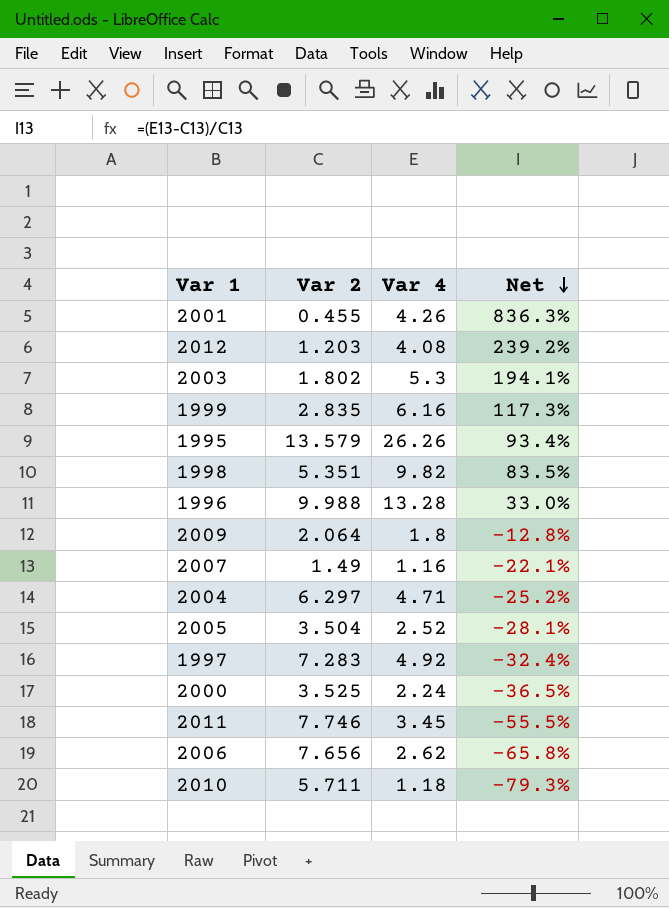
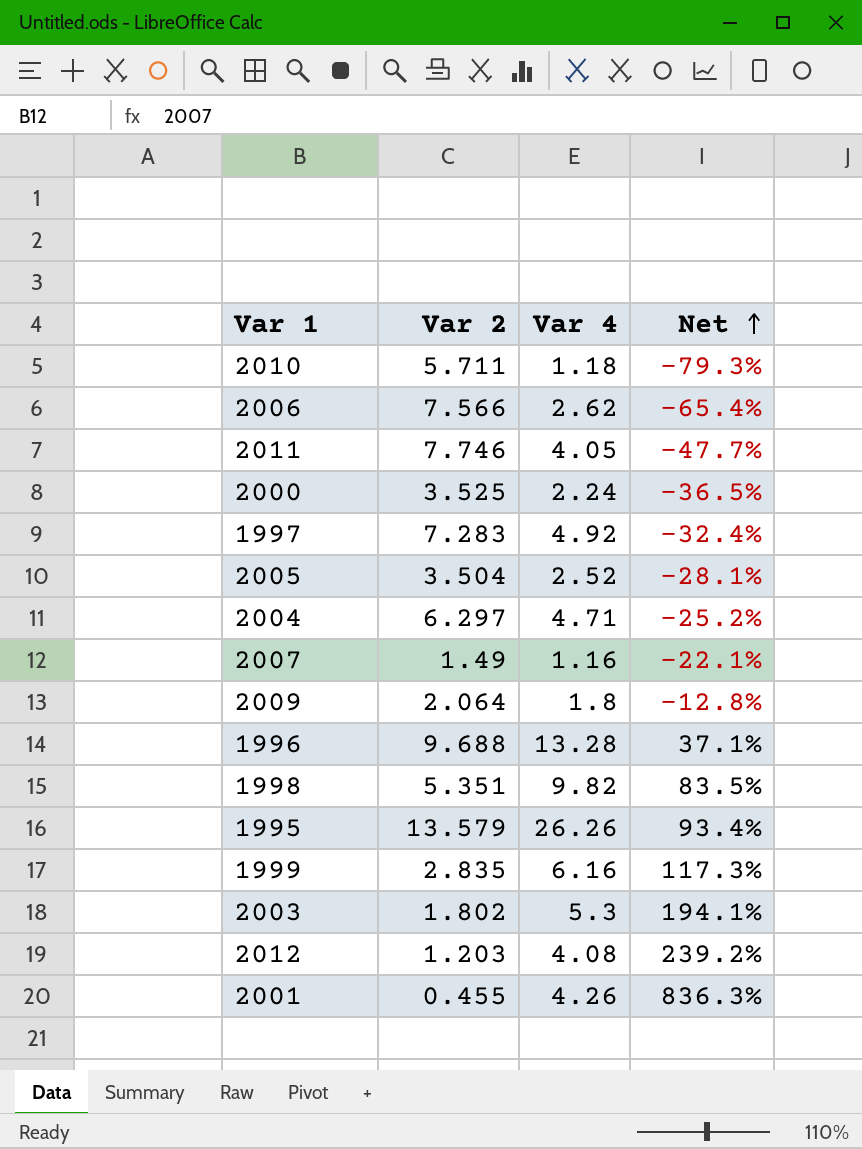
row order: Net descending -> Net ascending
2006 | Var 2: 7.656 -> 7.566
2006 | Net: -65.8% -> -65.4%
2011 | Var 4: 3.45 -> 4.05
2011 | Net: -55.5% -> -47.7%
1996 | Var 2: 9.988 -> 9.688
1996 | Net: 33.0% -> 37.1%

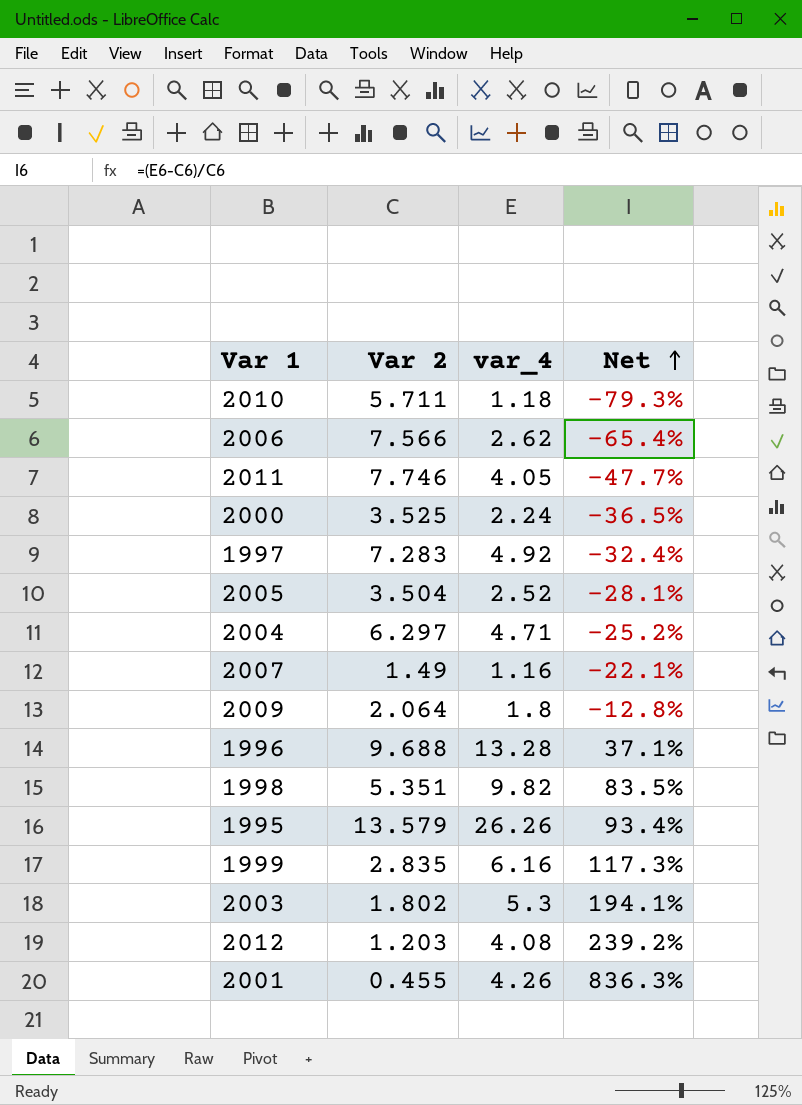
column name: Var 4 -> var_4

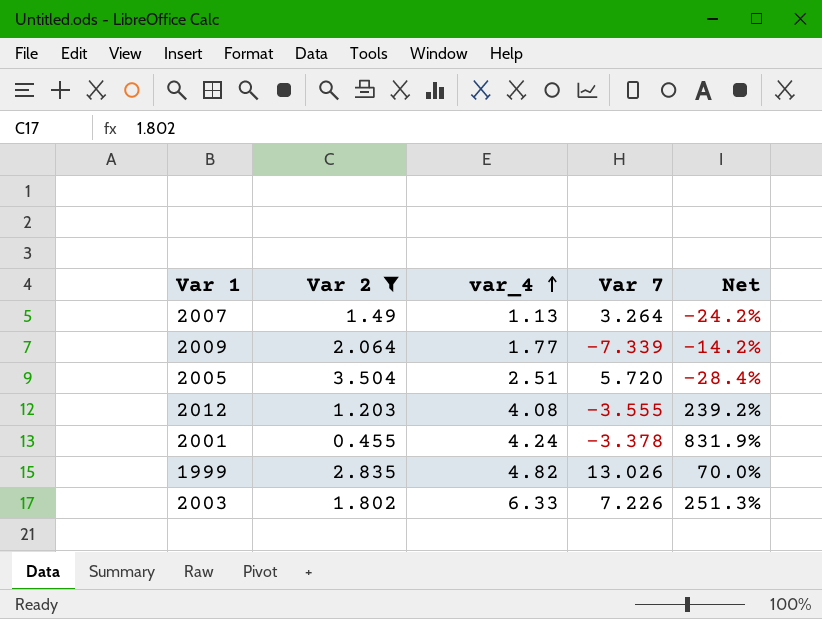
filter: none -> Var 2 <= 3.504
row order: Net ascending -> var_4 ascending
column Var 7 | position: none -> 4
2007 | var_4: 1.16 -> 1.13
2007 | Net: -22.1% -> -24.2%
2009 | var_4: 1.8 -> 1.77
2009 | Net: -12.8% -> -14.2%
2005 | var_4: 2.52 -> 2.51
2005 | Net: -28.1% -> -28.4%
2001 | var_4: 4.26 -> 4.24
2001 | Net: 836.3% -> 831.9%
1999 | var_4: 6.16 -> 4.82
1999 | Net: 117.3% -> 70.0%
2003 | var_4: 5.3 -> 6.33
2003 | Net: 194.1% -> 251.3%

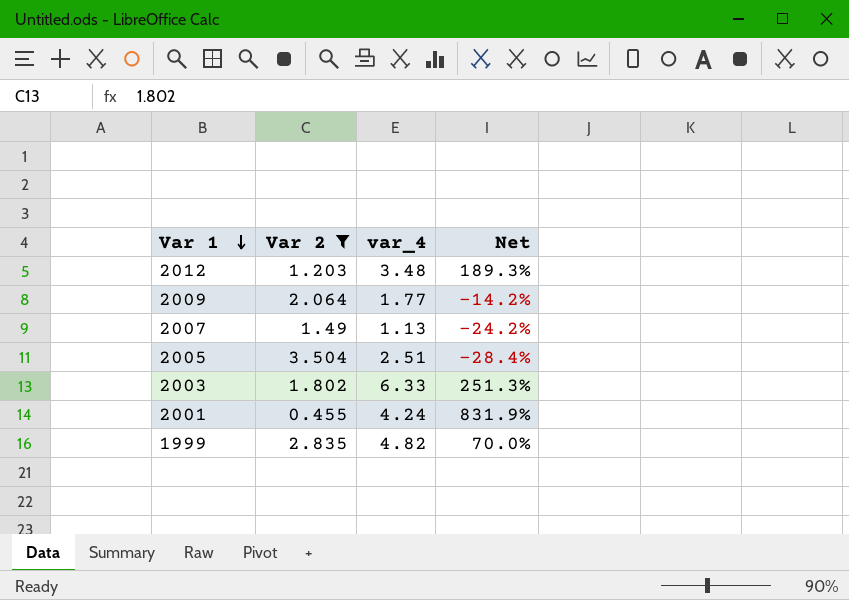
row order: var_4 ascending -> Var 1 descending
column Var 7 | position: 4 -> none
2012 | var_4: 4.08 -> 3.48
2012 | Net: 239.2% -> 189.3%

